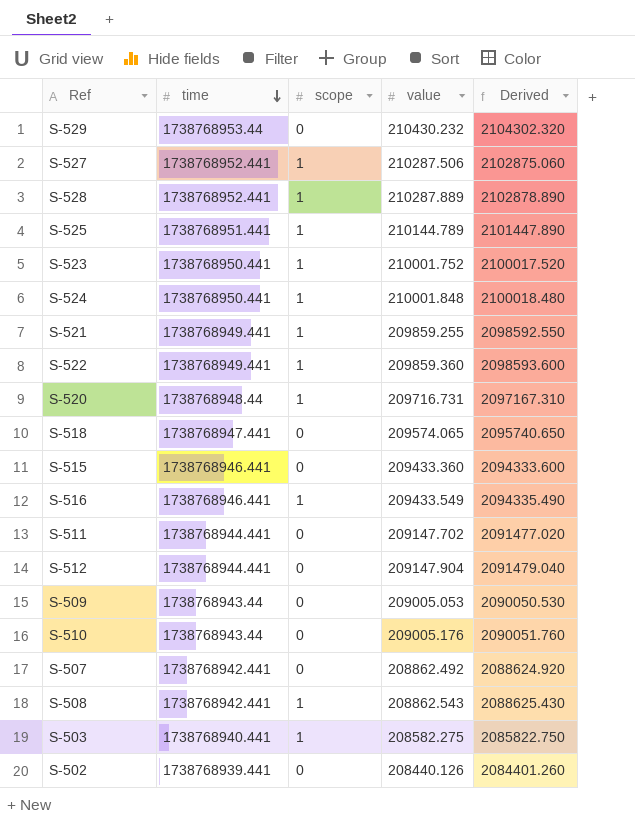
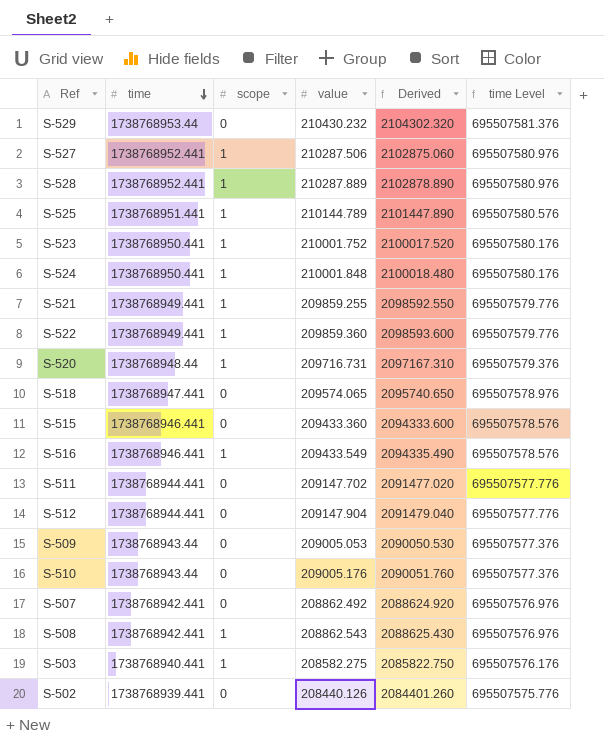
column time Level | formula: none -> [time] * 0.4

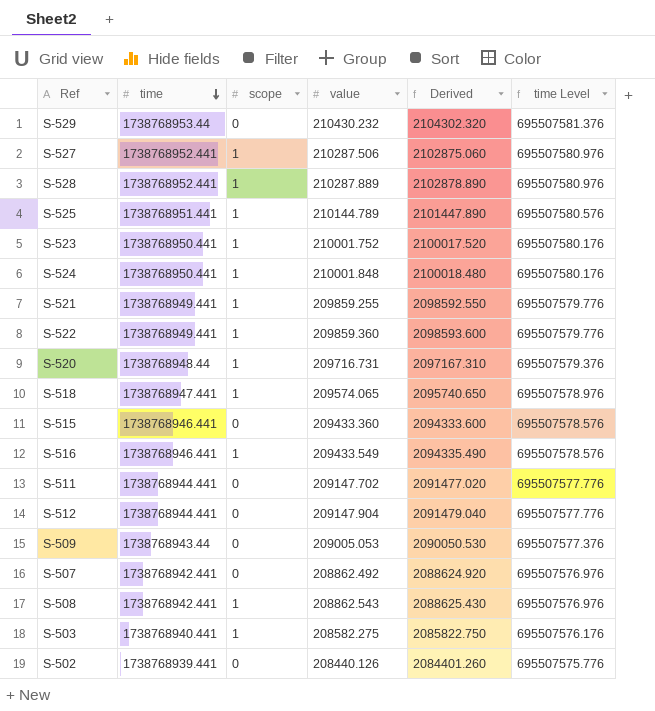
row S-510: 1738768943.44 | 0 | 209005.176 | 2090051.760 | 695507577.376 -> none
S-518 | scope: 0 -> 1

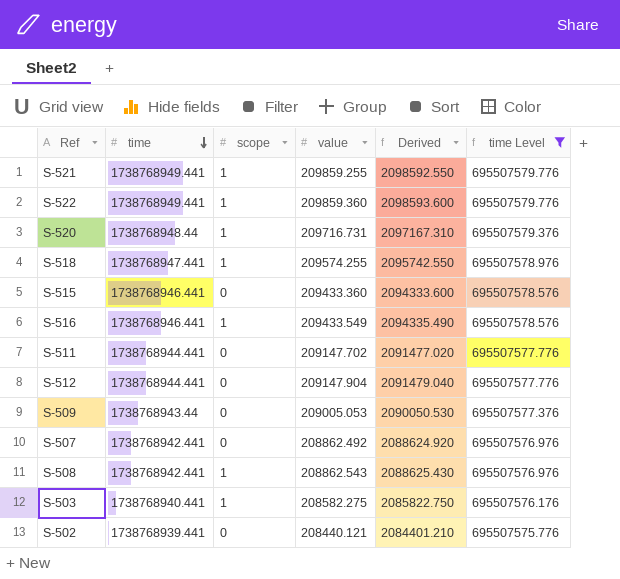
filter: none -> time Level <= 695507579.776
S-518 | value: 209574.065 -> 209574.255
S-518 | Derived: 2095740.650 -> 2095742.550
S-502 | value: 208440.126 -> 208440.121
S-502 | Derived: 2084401.260 -> 2084401.210

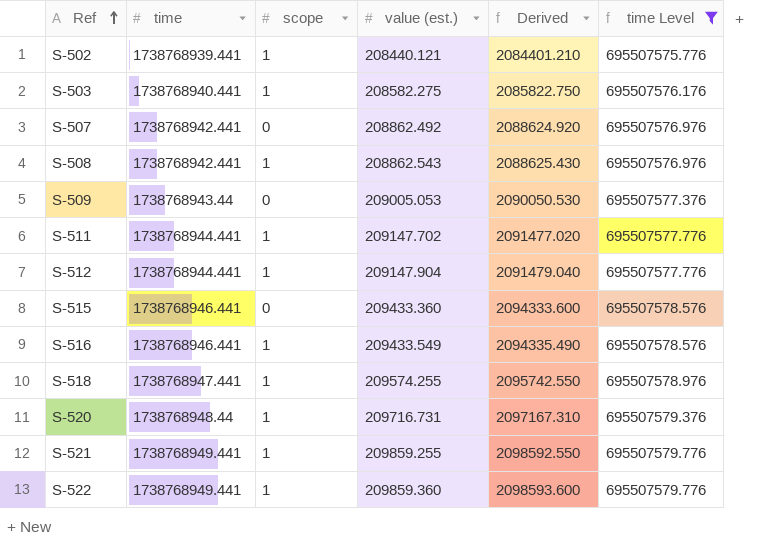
row order: time descending -> Ref ascending
column name: value -> value (est.)
S-502 | scope: 0 -> 1
S-511 | scope: 0 -> 1
S-512 | scope: 0 -> 1

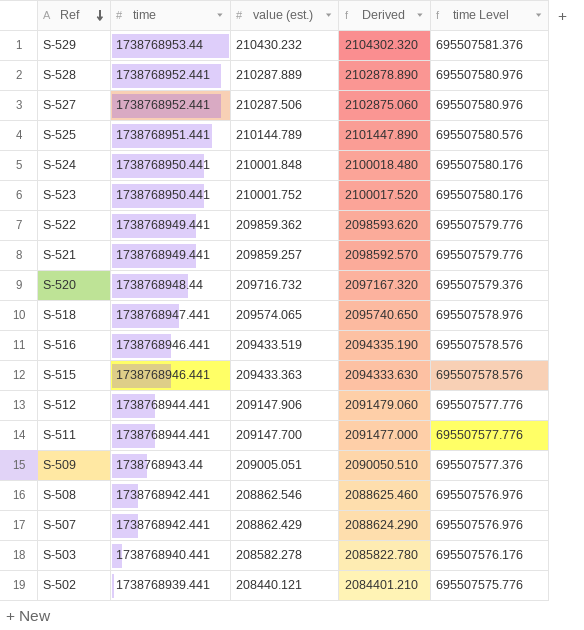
filter: time Level <= 695507579.776 -> none
row order: Ref ascending -> Ref descending
column scope | position: 3 -> none
S-522 | value (est.): 209859.360 -> 209859.362
S-522 | Derived: 2098593.600 -> 2098593.620
S-521 | value (est.): 209859.255 -> 209859.257
S-521 | Derived: 2098592.550 -> 2098592.570
S-520 | value (est.): 209716.731 -> 209716.732
S-520 | Derived: 2097167.310 -> 2097167.320
S-518 | value (est.): 209574.255 -> 209574.065
S-518 | Derived: 2095742.550 -> 2095740.650
S-516 | value (est.): 209433.549 -> 209433.519
S-516 | Derived: 2094335.490 -> 2094335.190
S-515 | value (est.): 209433.360 -> 209433.363
S-515 | Derived: 2094333.600 -> 2094333.630
S-512 | value (est.): 209147.904 -> 209147.906
S-512 | Derived: 2091479.040 -> 2091479.060
S-511 | value (est.): 209147.702 -> 209147.700
S-511 | Derived: 2091477.020 -> 2091477.000
S-509 | value (est.): 209005.053 -> 209005.051
S-509 | Derived: 2090050.530 -> 2090050.510
S-508 | value (est.): 208862.543 -> 208862.546
S-508 | Derived: 2088625.430 -> 2088625.460
S-507 | value (est.): 208862.492 -> 208862.429
S-507 | Derived: 2088624.920 -> 2088624.290
S-503 | value (est.): 208582.275 -> 208582.278
S-503 | Derived: 2085822.750 -> 2085822.780

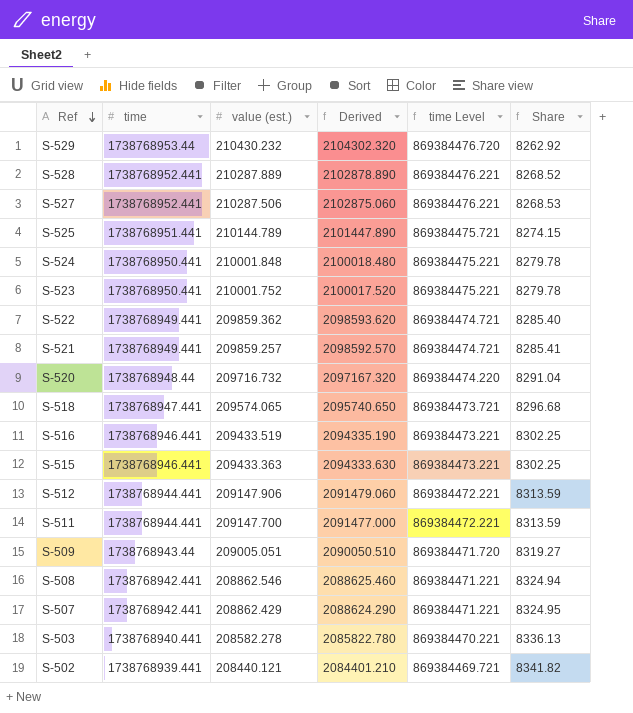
column time Level | formula: [time] * 0.4 -> [time] * 0.5
column Share | formula: none -> [time] / [value (est.)]

